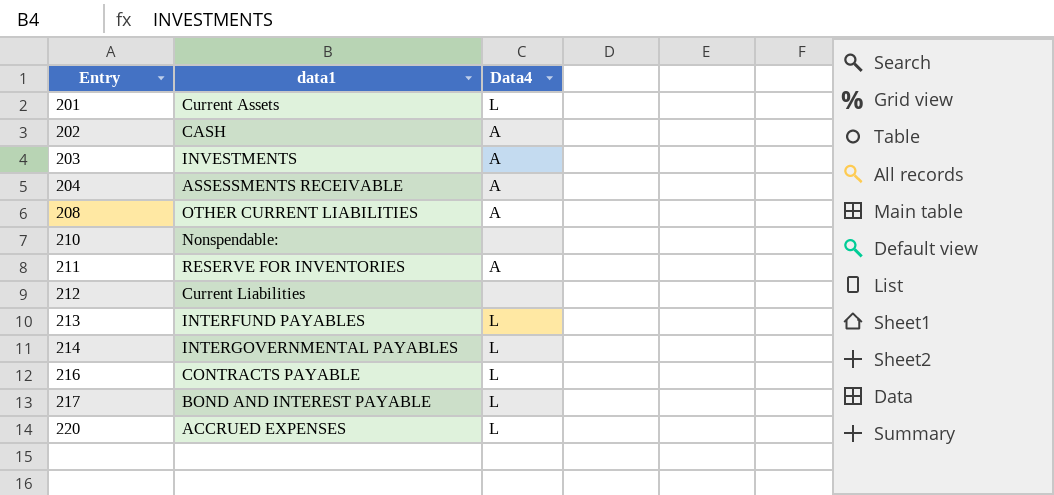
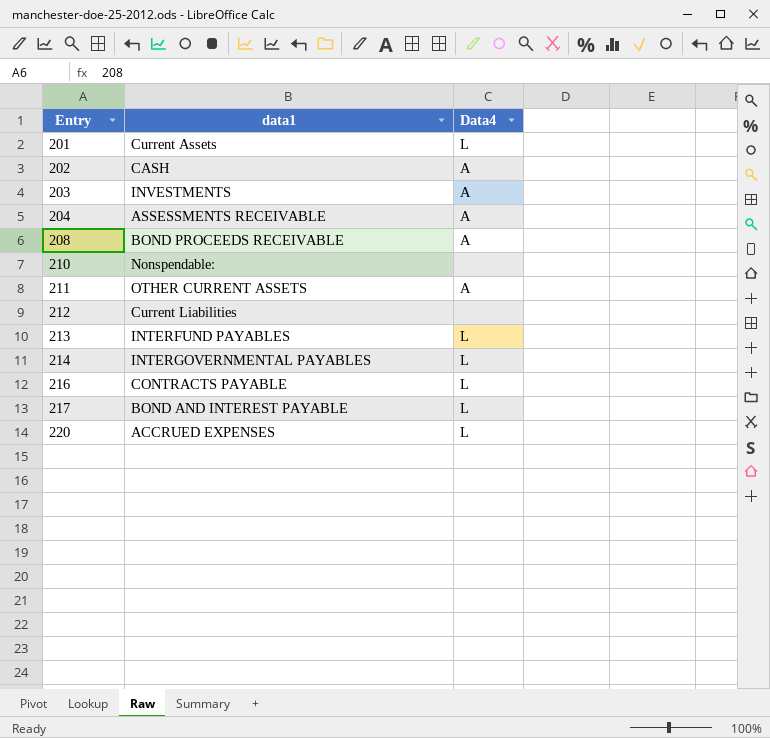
208 | data1: OTHER CURRENT LIABILITIES -> BOND PROCEEDS RECEIVABLE
211 | data1: RESERVE FOR INVENTORIES -> OTHER CURRENT ASSETS

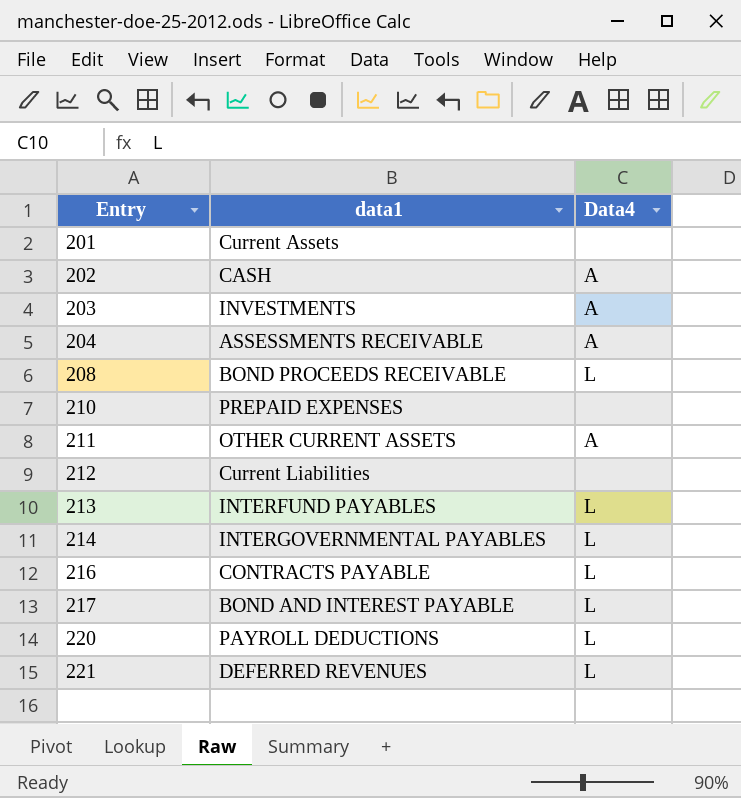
201 | Data4: L -> none
208 | Data4: A -> L
210 | data1: Nonspendable: -> PREPAID EXPENSES
220 | data1: ACCRUED EXPENSES -> PAYROLL DEDUCTIONS
row 221: none -> DEFERRED REVENUES | L

